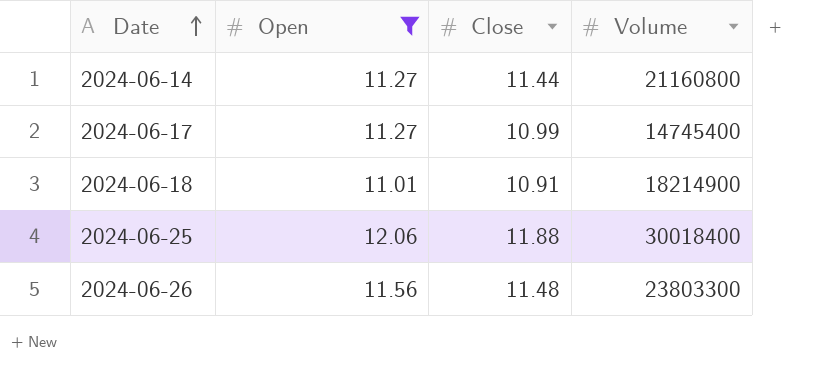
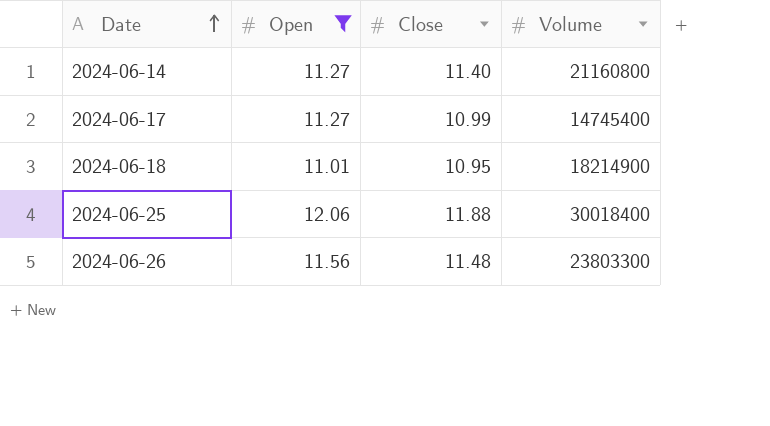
2024-06-14 | Close: 11.44 -> 11.40
2024-06-18 | Close: 10.91 -> 10.95

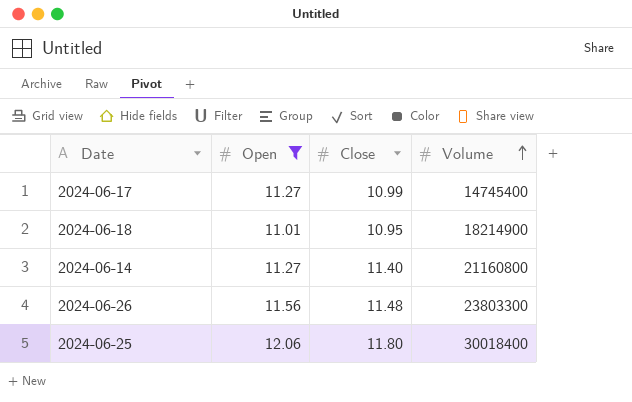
row order: Date ascending -> Volume ascending
2024-06-25 | Close: 11.88 -> 11.80

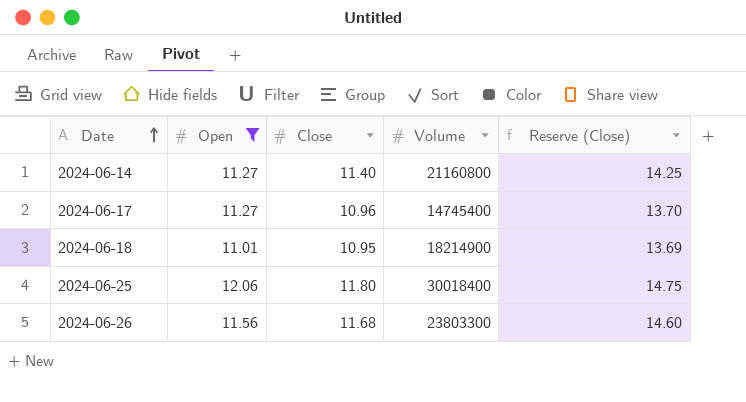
row order: Volume ascending -> Date ascending
column Reserve (Close) | formula: none -> [Close] * 1.25
2024-06-17 | Close: 10.99 -> 10.96
2024-06-26 | Close: 11.48 -> 11.68

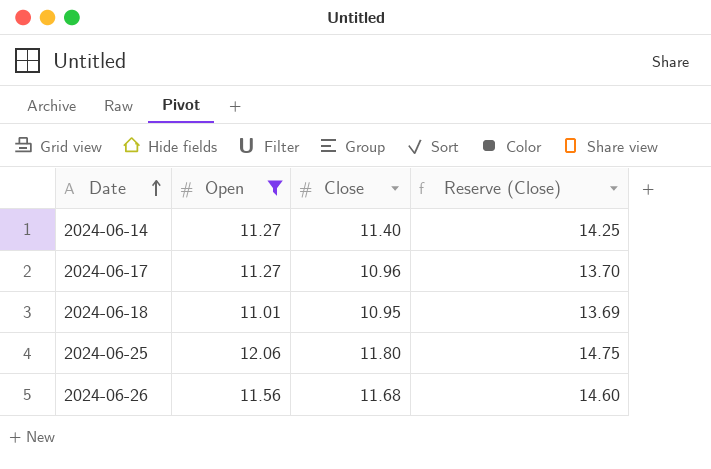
column Volume | position: 4 -> none

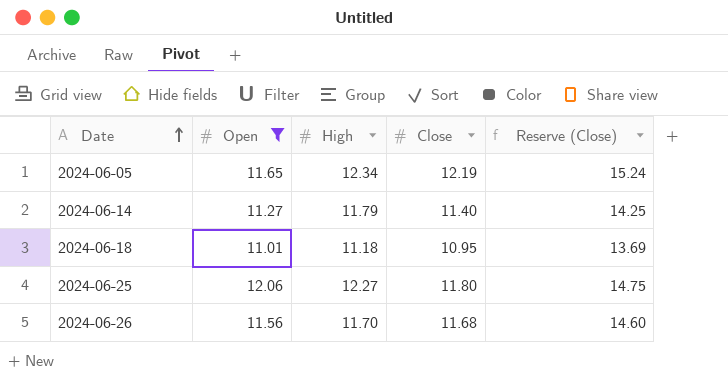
column High | position: none -> 3
row 2024-06-17: 11.27 | 10.96 | 13.70 -> none
row 2024-06-05: none -> 11.65 | 12.34 | 12.19 | 15.24

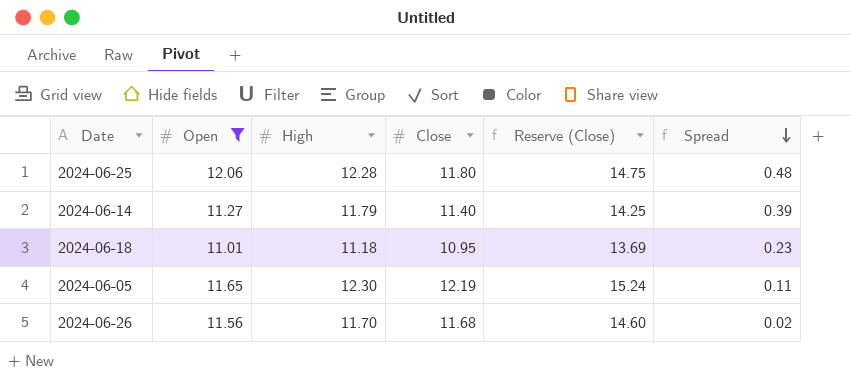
row order: Date ascending -> Spread descending
column Spread | formula: none -> [High] - [Close]
2024-06-25 | High: 12.27 -> 12.28
2024-06-05 | High: 12.34 -> 12.30

